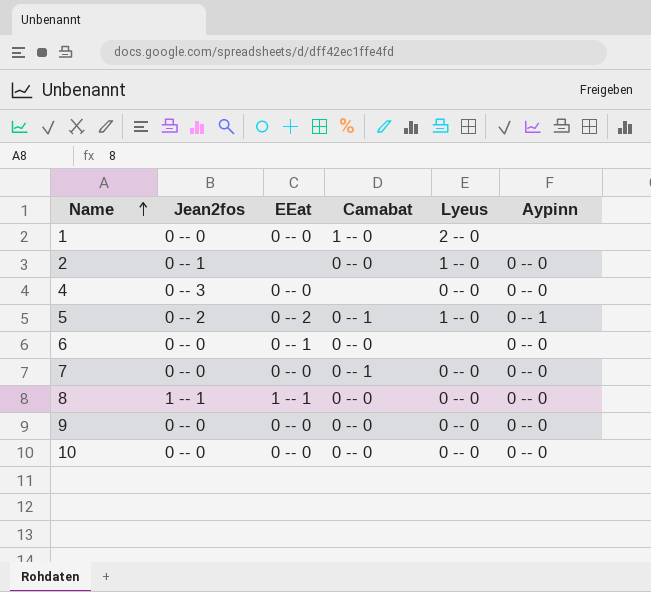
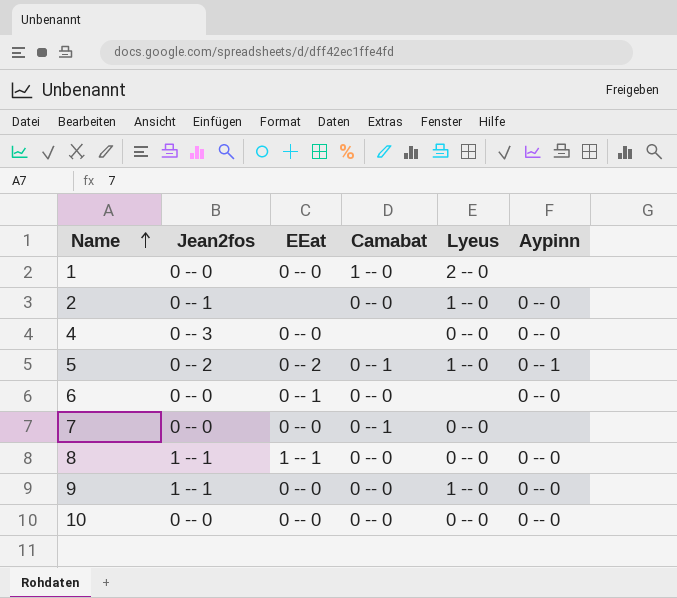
7 | Aypinn: 0 -- 0 -> none
9 | Jean2fos: 0 -- 0 -> 1 -- 1
9 | Lyeus: 0 -- 0 -> 1 -- 0

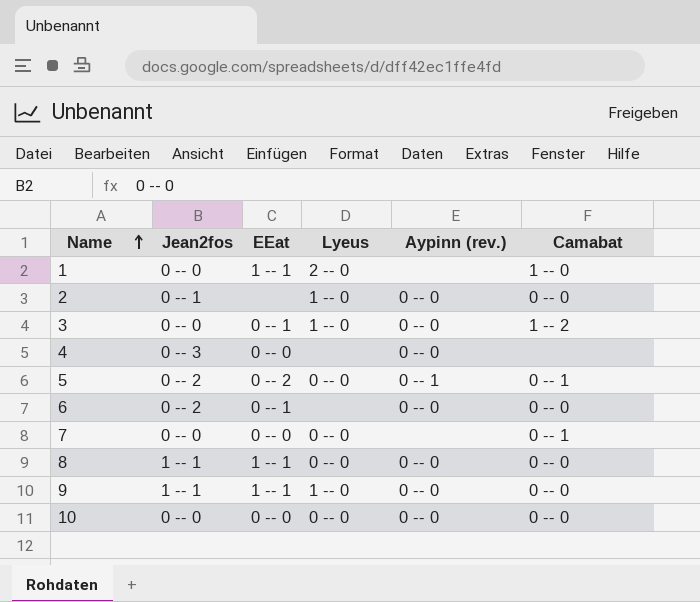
column name: Aypinn -> Aypinn (rev.)
column Camabat | position: 4 -> 6
1 | EEat: 0 -- 0 -> 1 -- 1
row 3: none -> 0 -- 0 | 0 -- 1 | 1 -- 0 | 0 -- 0 | 1 -- 2
4 | Lyeus: 0 -- 0 -> none
5 | Lyeus: 1 -- 0 -> 0 -- 0
6 | Jean2fos: 0 -- 0 -> 0 -- 2
9 | EEat: 0 -- 0 -> 1 -- 1

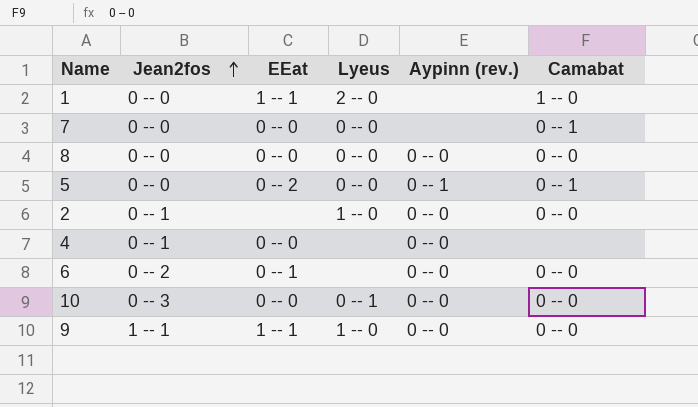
row order: Name ascending -> Jean2fos ascending
row 3: 0 -- 0 | 0 -- 1 | 1 -- 0 | 0 -- 0 | 1 -- 2 -> none
8 | Jean2fos: 1 -- 1 -> 0 -- 0
8 | EEat: 1 -- 1 -> 0 -- 0
5 | Jean2fos: 0 -- 2 -> 0 -- 0
4 | Jean2fos: 0 -- 3 -> 0 -- 1
10 | Jean2fos: 0 -- 0 -> 0 -- 3
10 | Lyeus: 0 -- 0 -> 0 -- 1

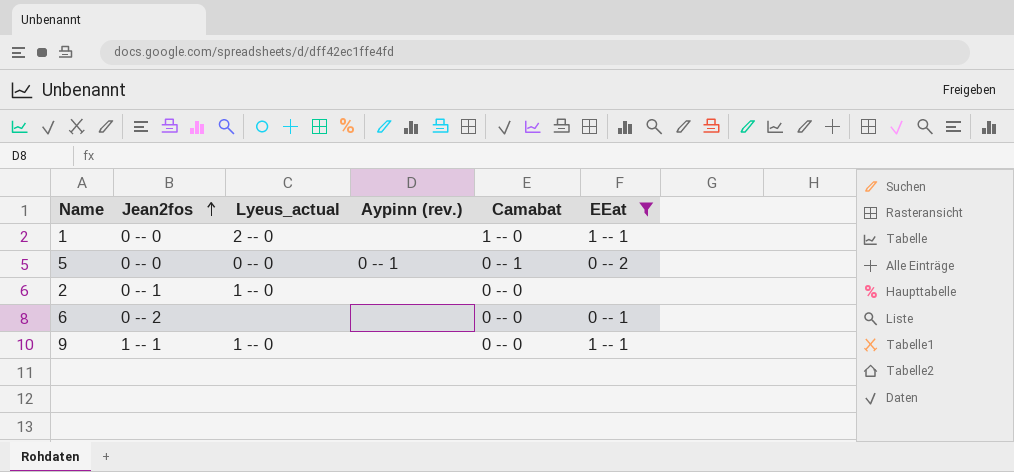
filter: none -> EEat != 0 -- 0
column name: Lyeus -> Lyeus_actual
column EEat | position: 3 -> 6
2 | Aypinn (rev.): 0 -- 0 -> none
6 | Aypinn (rev.): 0 -- 0 -> none
9 | Aypinn (rev.): 0 -- 0 -> none

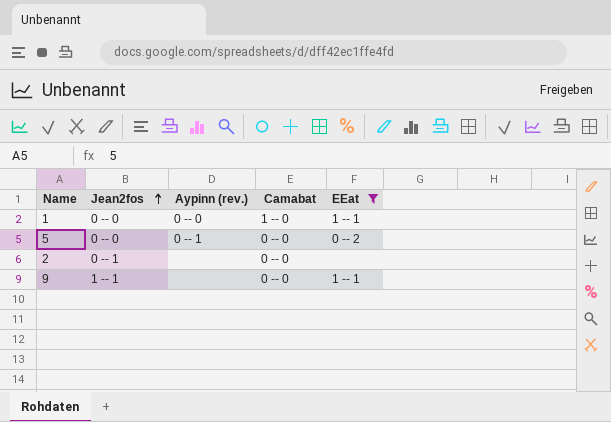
column Lyeus_actual | position: 3 -> none
row 6: 0 -- 2 | none | none | 0 -- 0 | 0 -- 1 -> none
1 | Aypinn (rev.): none -> 0 -- 0
5 | Camabat: 0 -- 1 -> 0 -- 0

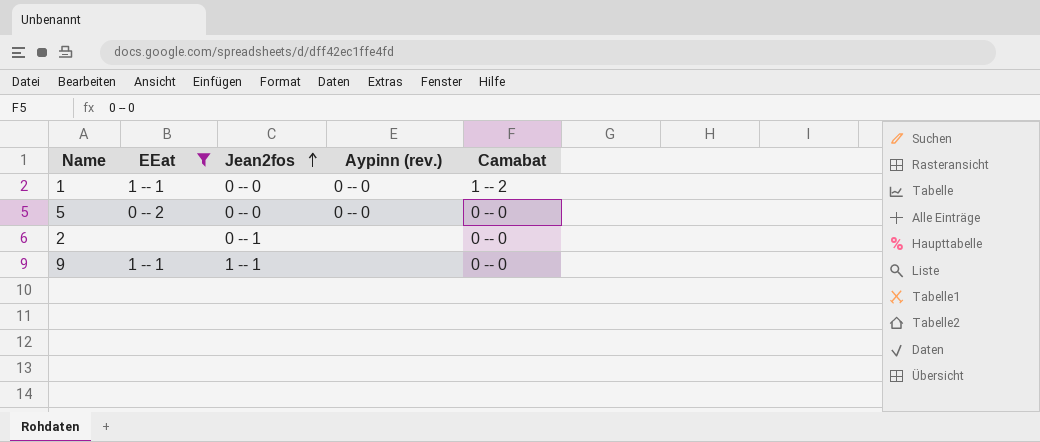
column EEat | position: 5 -> 2
1 | Camabat: 1 -- 0 -> 1 -- 2
5 | Aypinn (rev.): 0 -- 1 -> 0 -- 0

